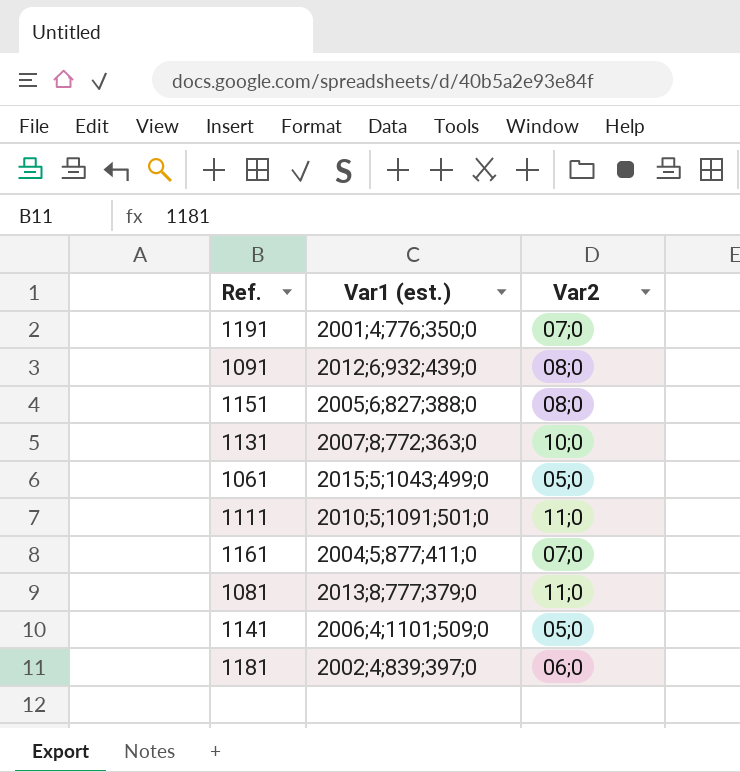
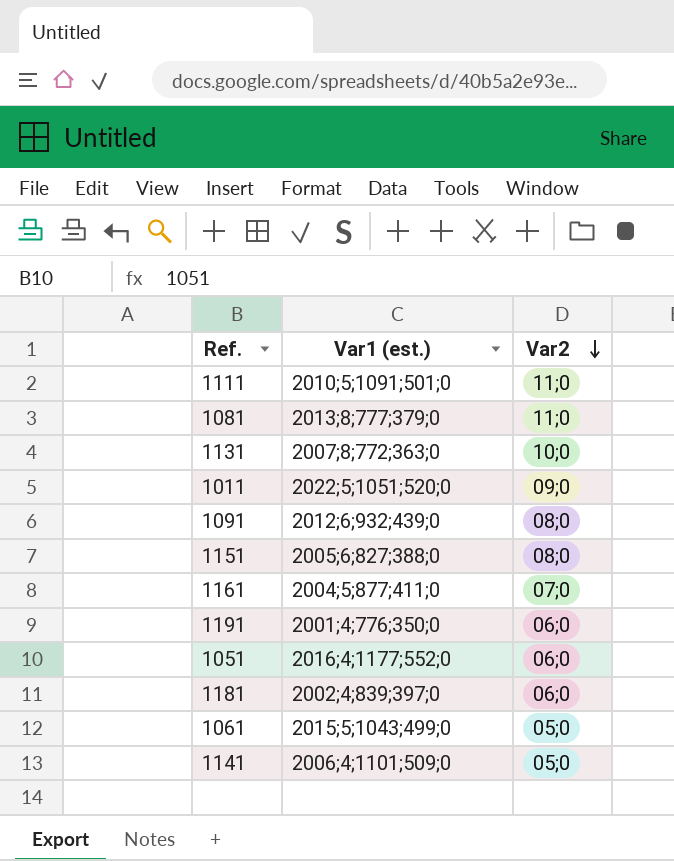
row order: none -> Var2 descending
row 1011: none -> 2022;5;1051;520;0 | 09;0
1191 | Var2: 07;0 -> 06;0
row 1051: none -> 2016;4;1177;552;0 | 06;0

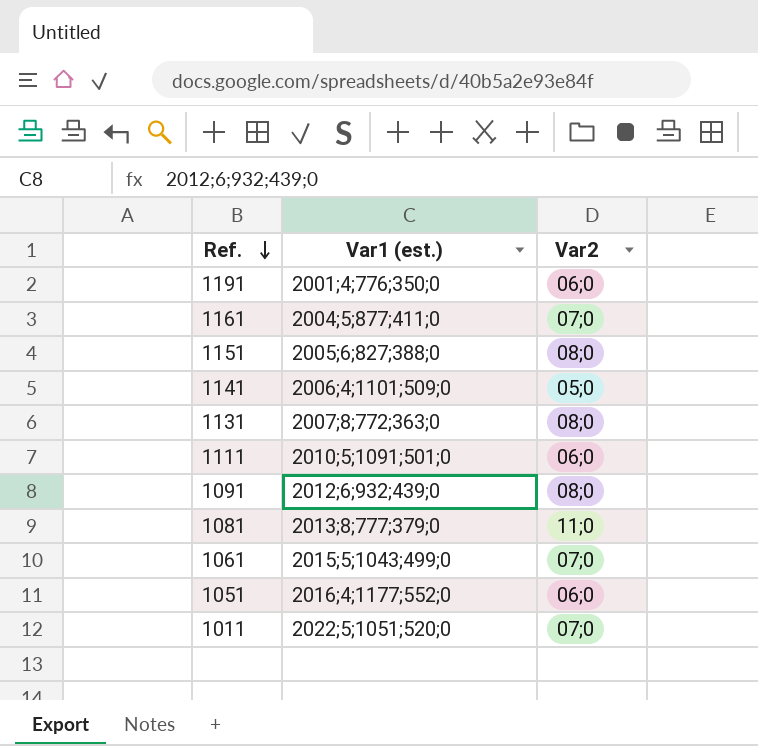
row order: Var2 descending -> Ref. descending
row 1181: 2002;4;839;397;0 | 06;0 -> none
1131 | Var2: 10;0 -> 08;0
1111 | Var2: 11;0 -> 06;0
1061 | Var2: 05;0 -> 07;0
1011 | Var2: 09;0 -> 07;0

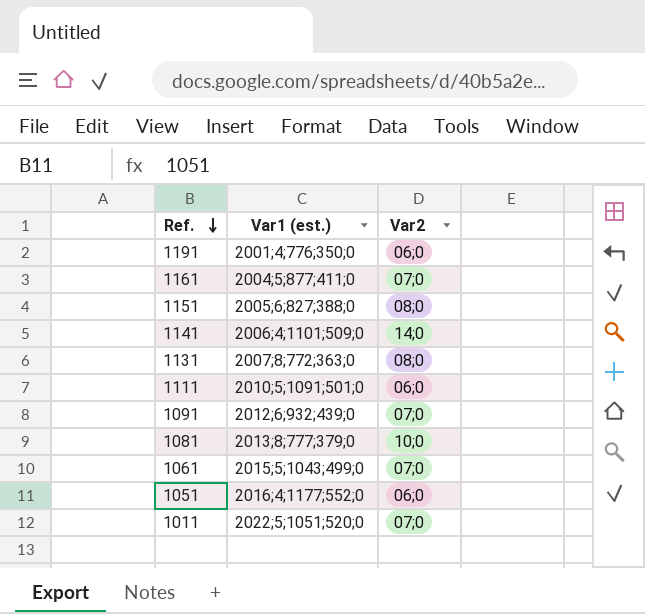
1141 | Var2: 05;0 -> 14;0
1091 | Var2: 08;0 -> 07;0
1081 | Var2: 11;0 -> 10;0

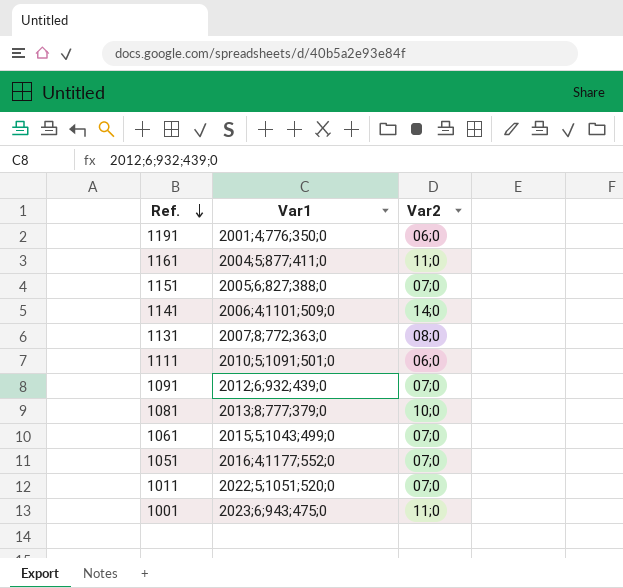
column name: Var1 (est.) -> Var1
1161 | Var2: 07;0 -> 11;0
1151 | Var2: 08;0 -> 07;0
1051 | Var2: 06;0 -> 07;0
row 1001: none -> 2023;6;943;475;0 | 11;0

